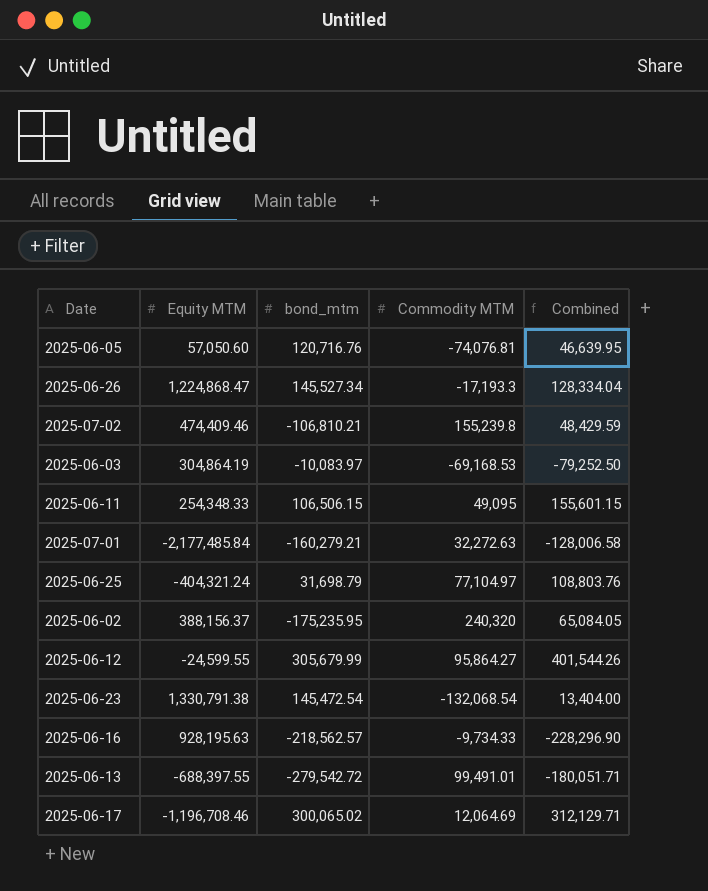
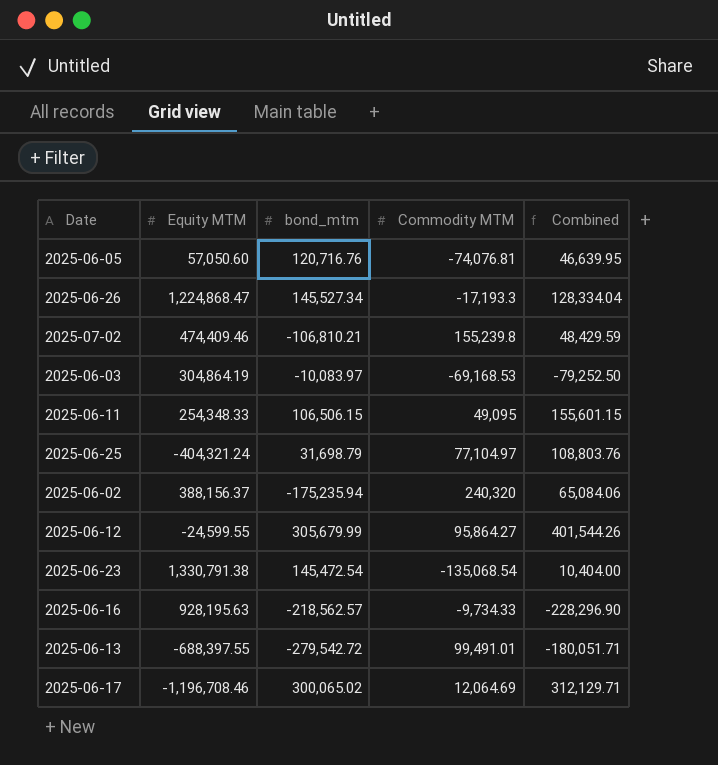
row 2025-07-01: -2,177,485.84 | -160,279.21 | 32,272.63 | -128,006.58 -> none
2025-06-02 | bond_mtm: -175,235.95 -> -175,235.94
2025-06-02 | Combined: 65,084.05 -> 65,084.06
2025-06-23 | Commodity MTM: -132,068.54 -> -135,068.54
2025-06-23 | Combined: 13,404.00 -> 10,404.00

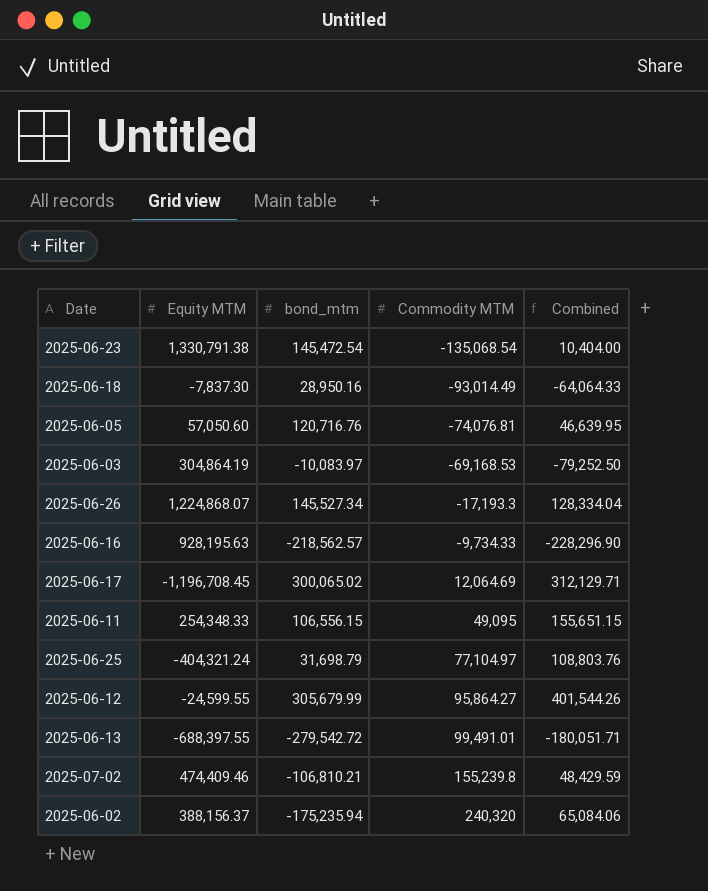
row order: none -> Commodity MTM ascending
row 2025-06-18: none -> -7,837.30 | 28,950.16 | -93,014.49 | -64,064.33
2025-06-26 | Equity MTM: 1,224,868.47 -> 1,224,868.07
2025-06-17 | Equity MTM: -1,196,708.46 -> -1,196,708.45
2025-06-11 | bond_mtm: 106,506.15 -> 106,556.15
2025-06-11 | Combined: 155,601.15 -> 155,651.15

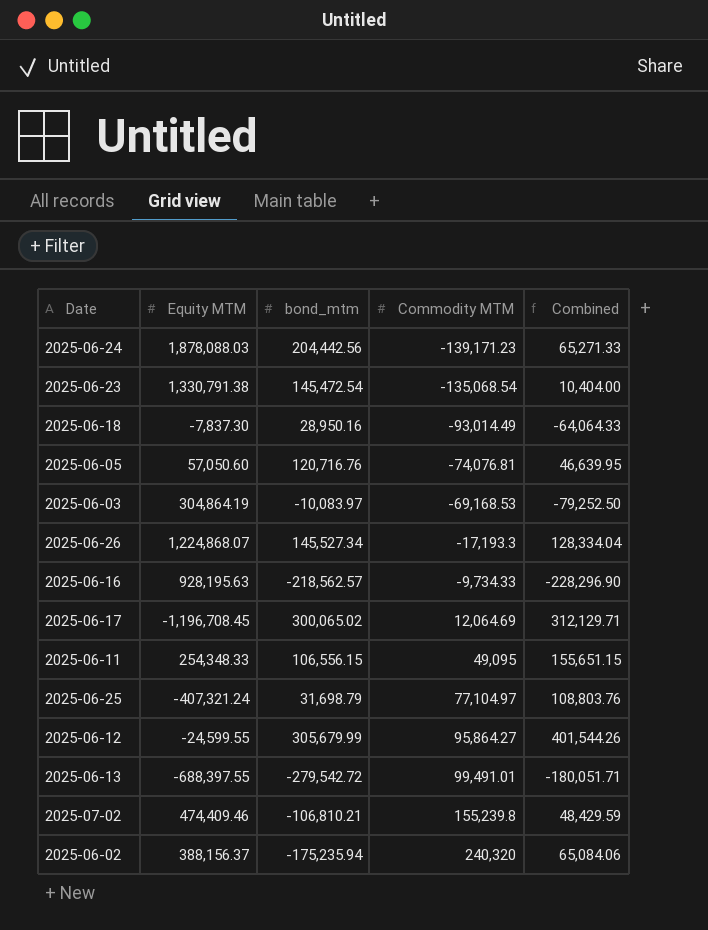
row 2025-06-24: none -> 1,878,088.03 | 204,442.56 | -139,171.23 | 65,271.33
2025-06-25 | Equity MTM: -404,321.24 -> -407,321.24

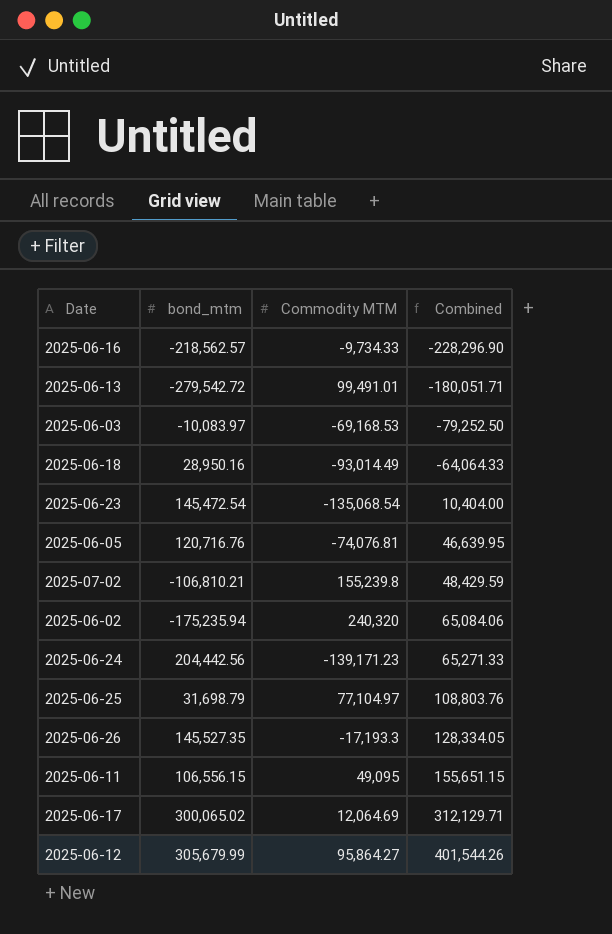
row order: Commodity MTM ascending -> Combined ascending
column Equity MTM | position: 2 -> none
2025-06-26 | bond_mtm: 145,527.34 -> 145,527.35
2025-06-26 | Combined: 128,334.04 -> 128,334.05

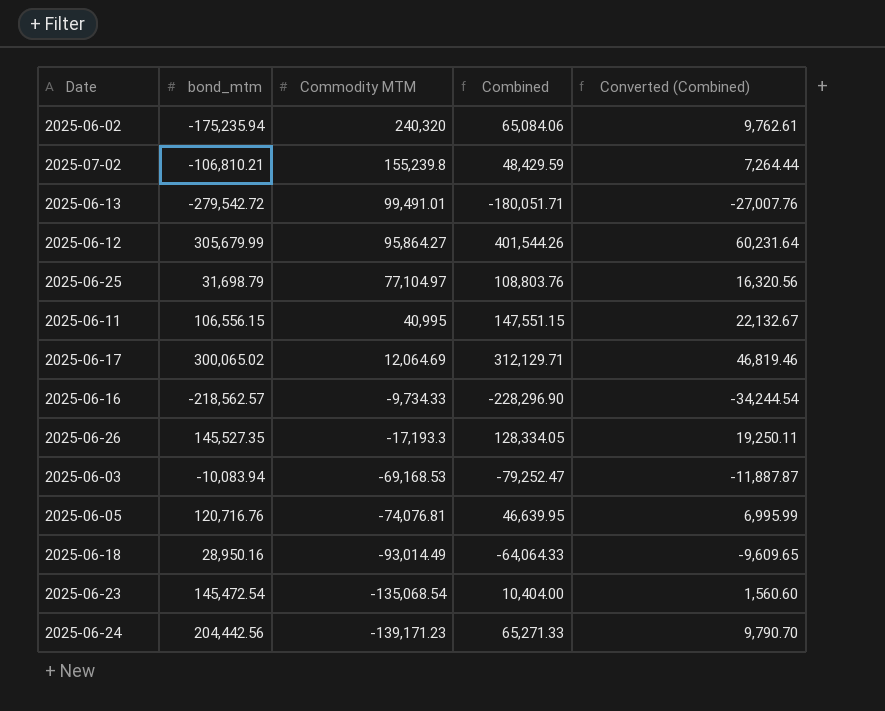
row order: Combined ascending -> Commodity MTM descending
column Converted (Combined) | formula: none -> [Combined] * 0.15
2025-06-11 | Commodity MTM: 49,095 -> 40,995
2025-06-11 | Combined: 155,651.15 -> 147,551.15
2025-06-03 | bond_mtm: -10,083.97 -> -10,083.94
2025-06-03 | Combined: -79,252.50 -> -79,252.47

